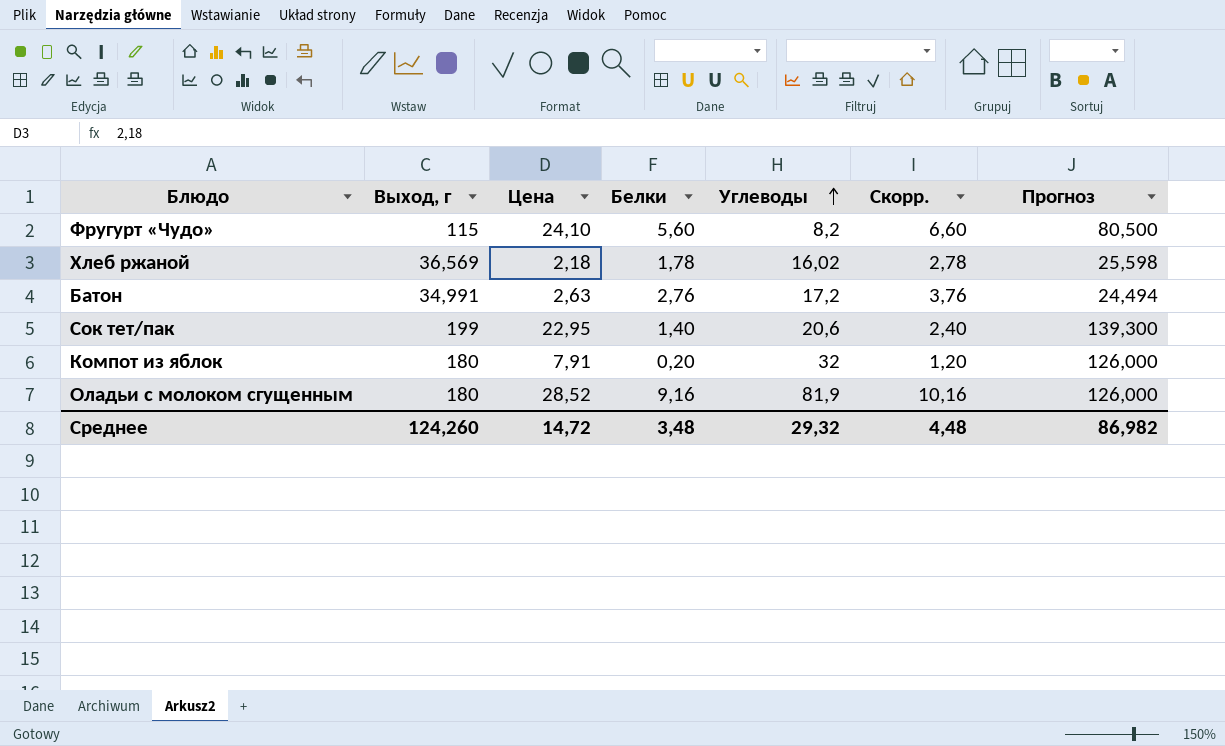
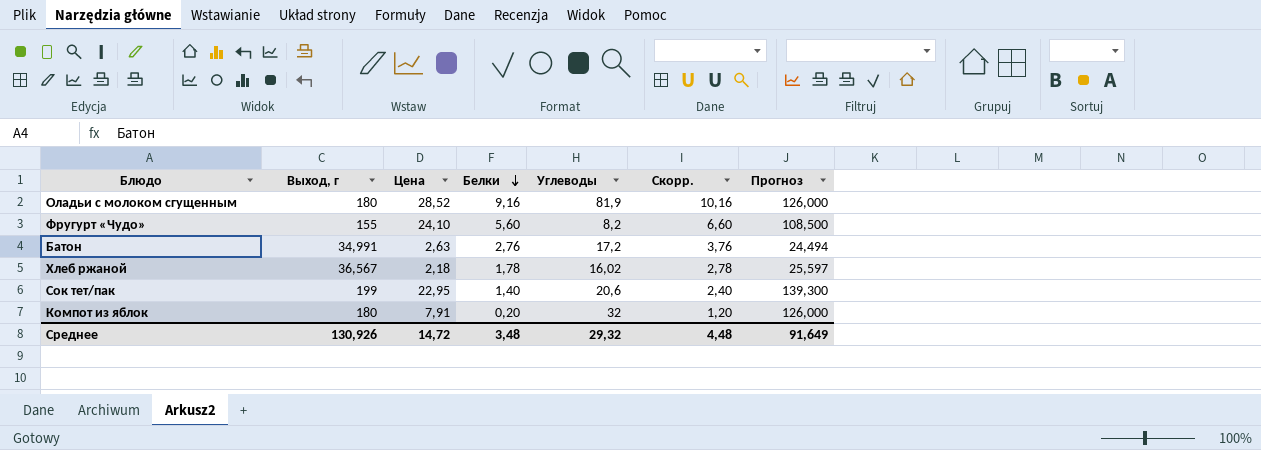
row order: Углеводы ascending -> Белки descending
Фругурт «Чудо» | Выход, г: 115 -> 155
Фругурт «Чудо» | Прогноз: 80,500 -> 108,500
Хлеб ржаной | Выход, г: 36,569 -> 36,567
Хлеб ржаной | Прогноз: 25,598 -> 25,597
Среднее | Выход, г: 124,260 -> 130,926
Среднее | Прогноз: 86,982 -> 91,649

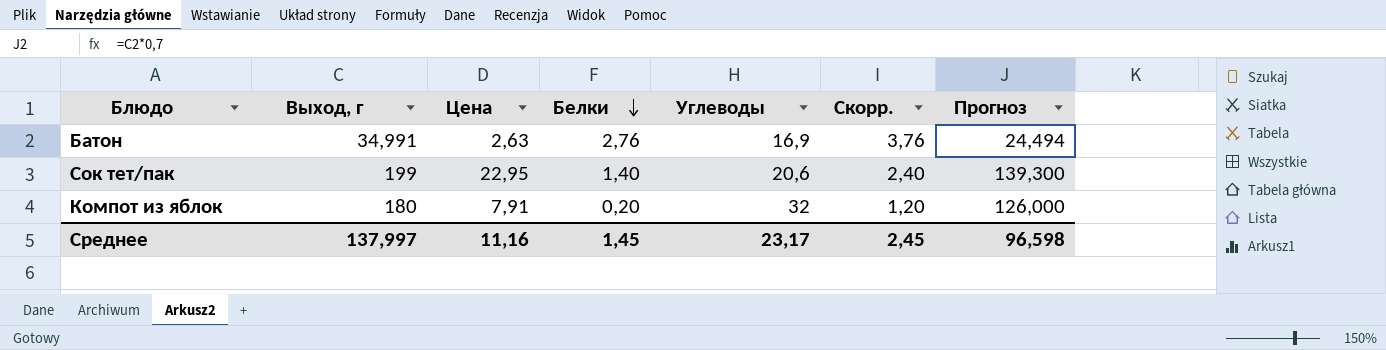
row Оладьи с молоком сгущенным: 180 | 28,52 | 9,16 | 81,9 | 10,16 | 126,000 -> none
row Фругурт «Чудо»: 155 | 24,10 | 5,60 | 8,2 | 6,60 | 108,500 -> none
row Хлеб ржаной: 36,567 | 2,18 | 1,78 | 16,02 | 2,78 | 25,597 -> none
Батон | Углеводы: 17,2 -> 16,9
Среднее | Выход, г: 130,926 -> 137,997
Среднее | Цена: 14,72 -> 11,16
Среднее | Белки: 3,48 -> 1,45
Среднее | Углеводы: 29,32 -> 23,17
Среднее | Скорр.: 4,48 -> 2,45
Среднее | Прогноз: 91,649 -> 96,598

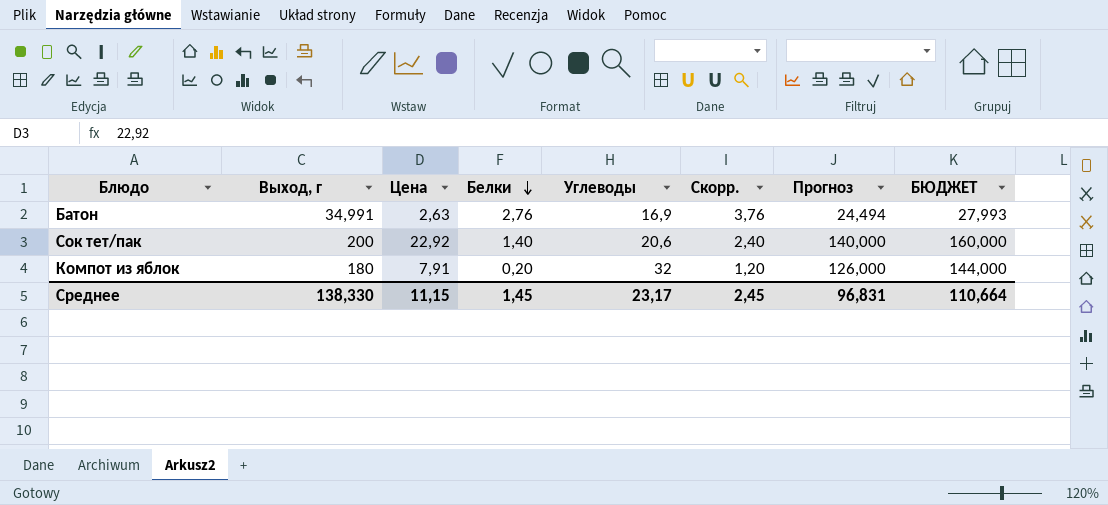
column БЮДЖЕТ | formula: none -> [Выход, г] * 0,8
Сок тет/пак | Выход, г: 199 -> 200
Сок тет/пак | Цена: 22,95 -> 22,92
Сок тет/пак | Прогноз: 139,300 -> 140,000
Среднее | Выход, г: 137,997 -> 138,330
Среднее | Цена: 11,16 -> 11,15
Среднее | Прогноз: 96,598 -> 96,831

